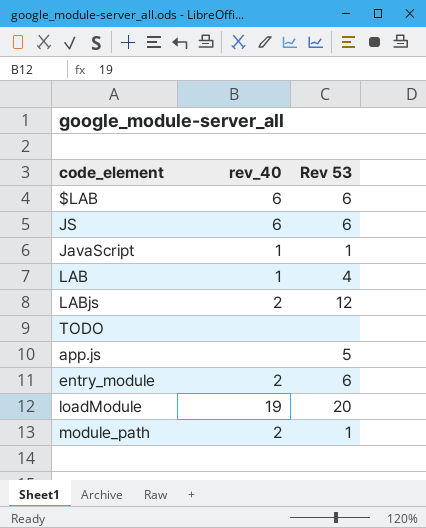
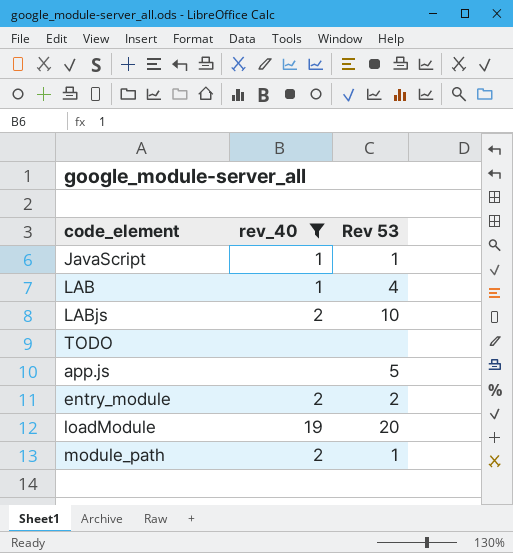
filter: none -> rev_40 != 6
LABjs | Rev 53: 12 -> 10
entry_module | Rev 53: 6 -> 2

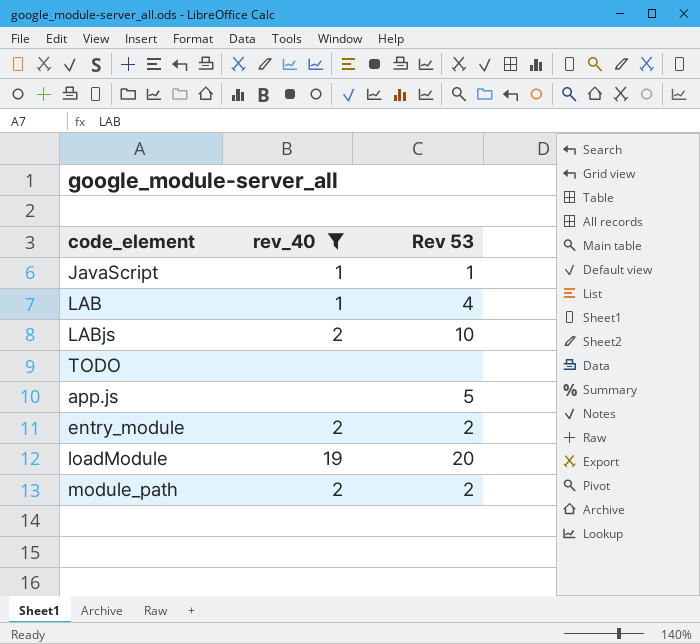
module_path | Rev 53: 1 -> 2

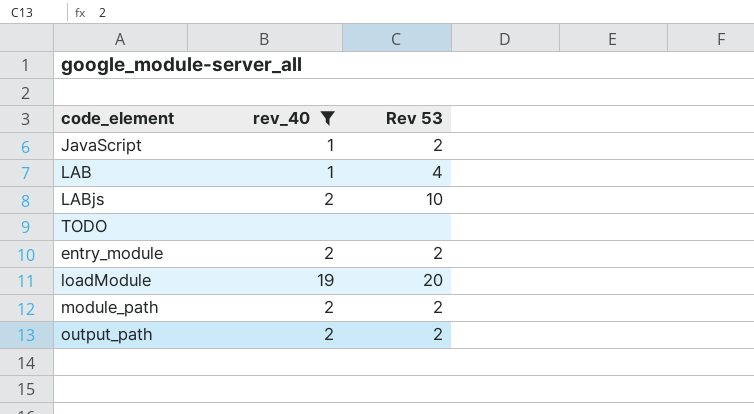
row app.js: none | 5 -> none
JavaScript | Rev 53: 1 -> 2
row output_path: none -> 2 | 2

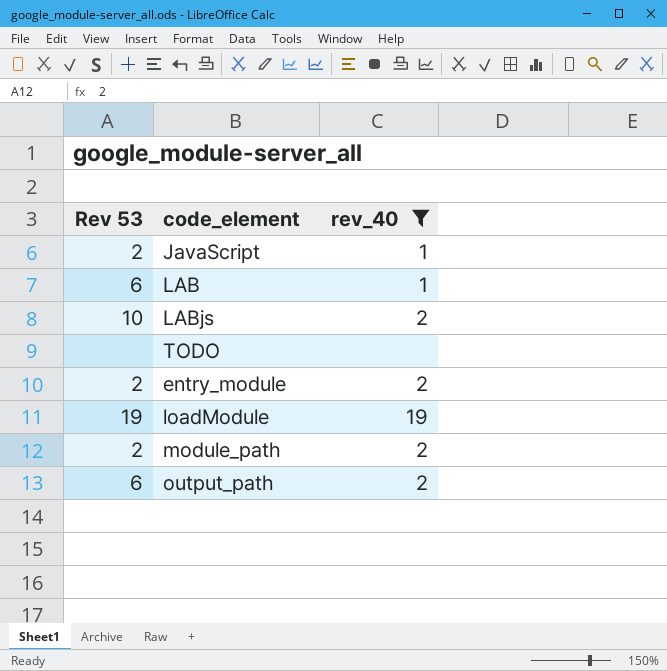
column Rev 53 | position: 3 -> 1
LAB | Rev 53: 4 -> 6
loadModule | Rev 53: 20 -> 19
output_path | Rev 53: 2 -> 6

